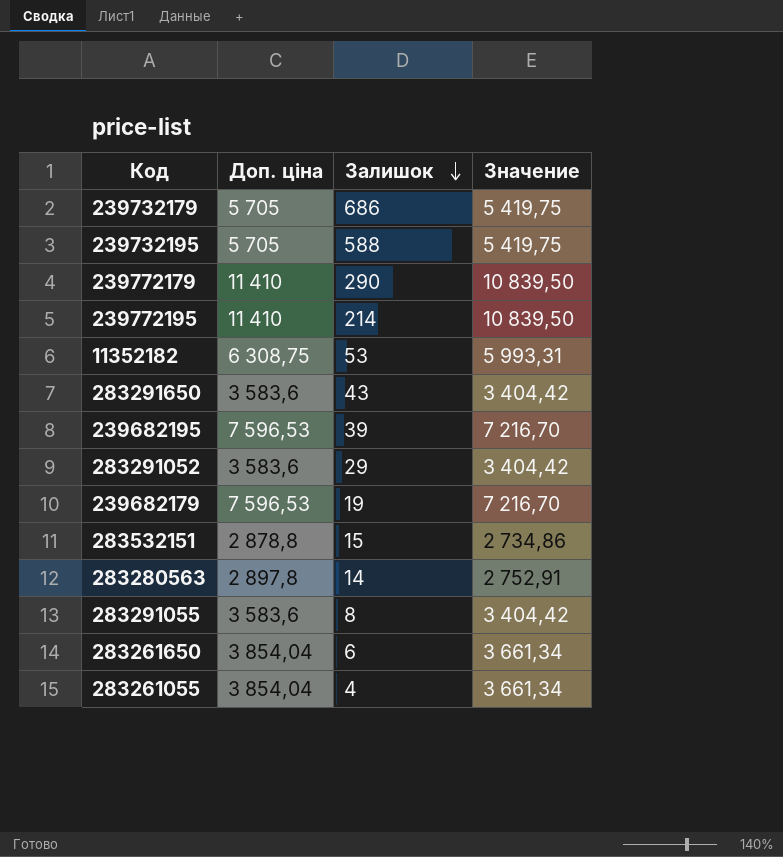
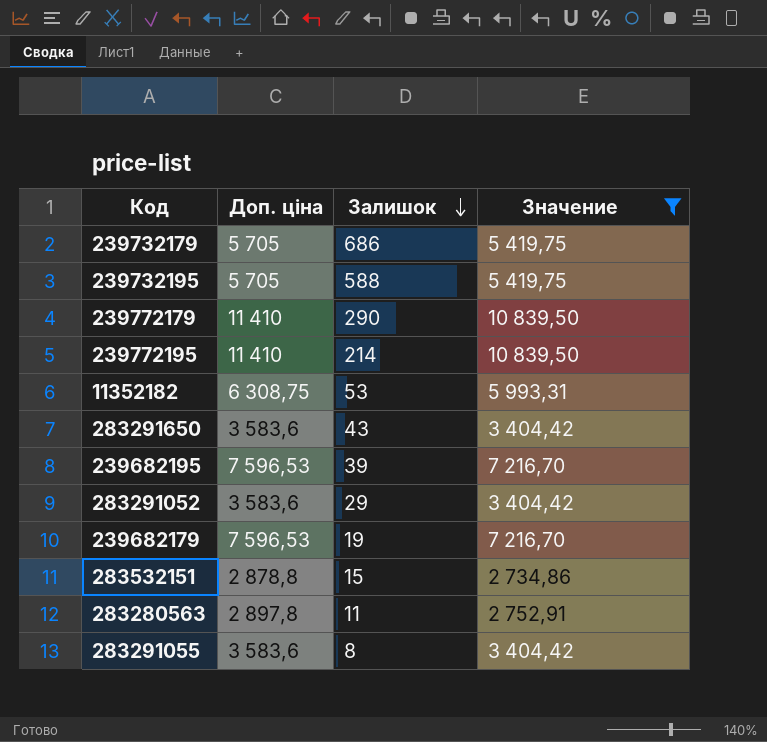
filter: none -> Значение != 3 661,34
283280563 | Залишок: 14 -> 11

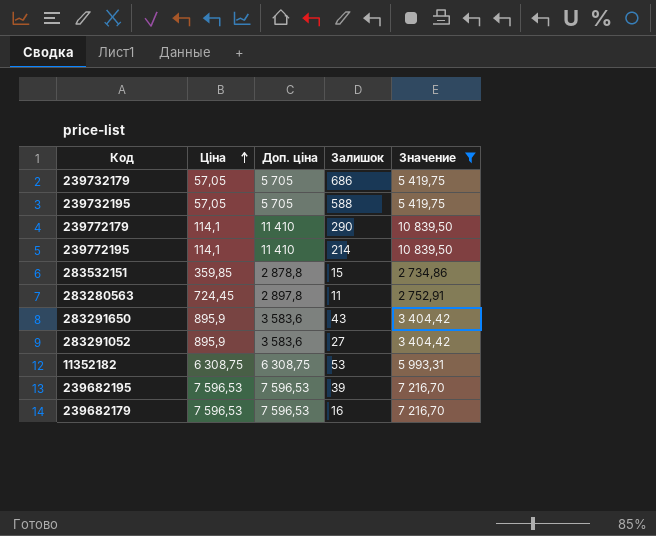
row order: Залишок descending -> Ціна ascending
column Ціна | position: none -> 2
row 283291055: 3 583,6 | 8 | 3 404,42 -> none
283291052 | Залишок: 29 -> 27
239682179 | Залишок: 19 -> 16

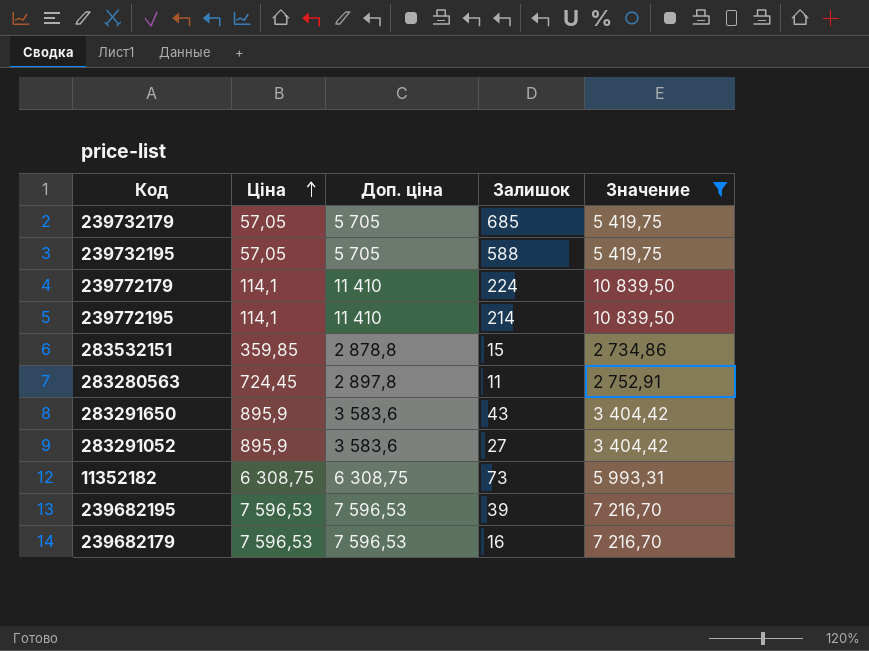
239732179 | Залишок: 686 -> 685
239772179 | Залишок: 290 -> 224
11352182 | Залишок: 53 -> 73

